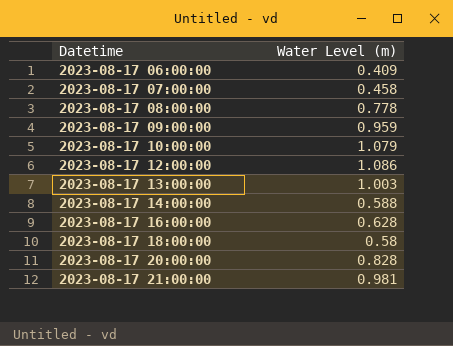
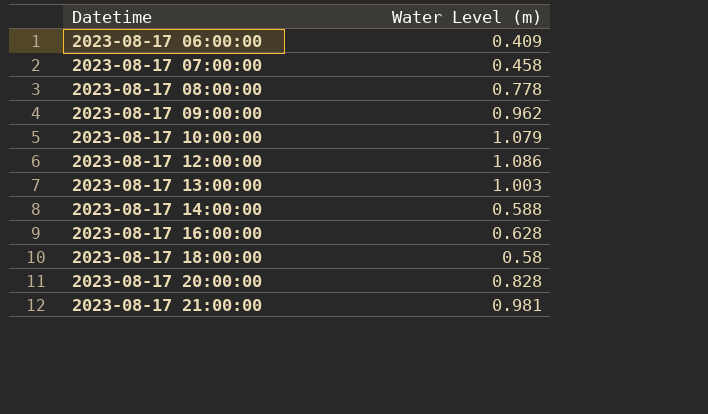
2023-08-17 09:00:00 | Water Level (m): 0.959 -> 0.962

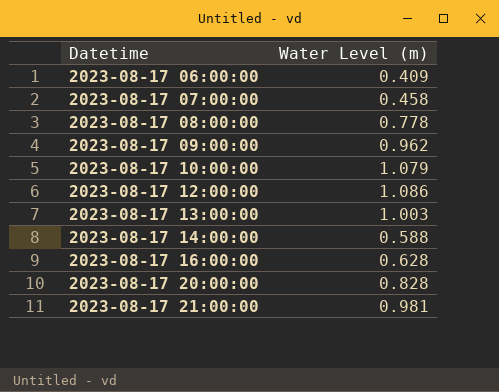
row 2023-08-17 18:00:00: 0.58 -> none

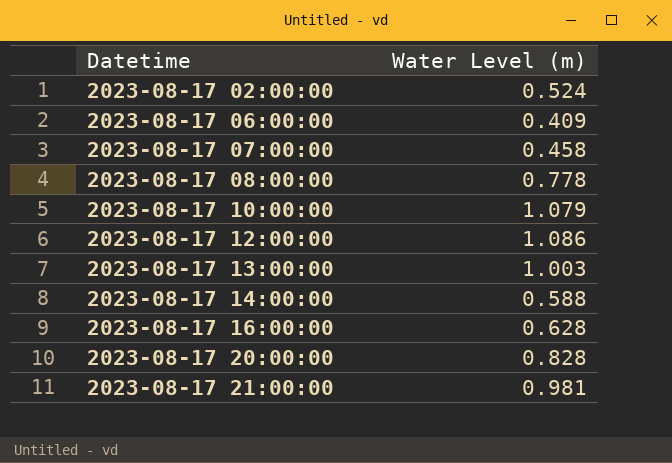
row 2023-08-17 09:00:00: 0.962 -> none
row 2023-08-17 02:00:00: none -> 0.524

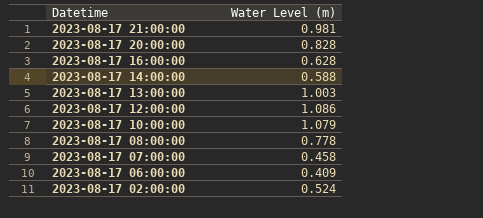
row order: Datetime ascending -> Datetime descending

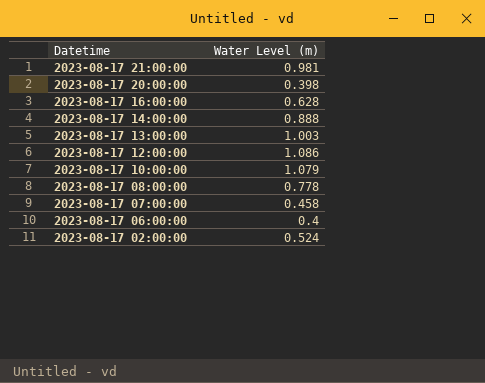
2023-08-17 20:00:00 | Water Level (m): 0.828 -> 0.398
2023-08-17 14:00:00 | Water Level (m): 0.588 -> 0.888
2023-08-17 06:00:00 | Water Level (m): 0.409 -> 0.4

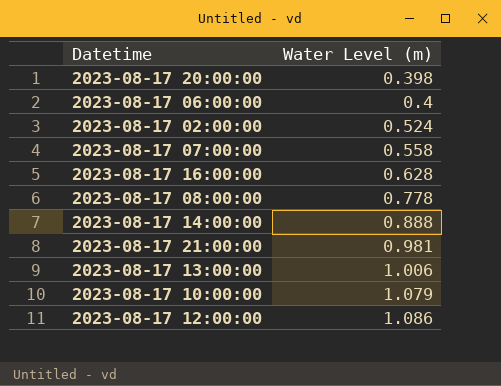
row order: Datetime descending -> Water Level (m) ascending
2023-08-17 07:00:00 | Water Level (m): 0.458 -> 0.558
2023-08-17 13:00:00 | Water Level (m): 1.003 -> 1.006

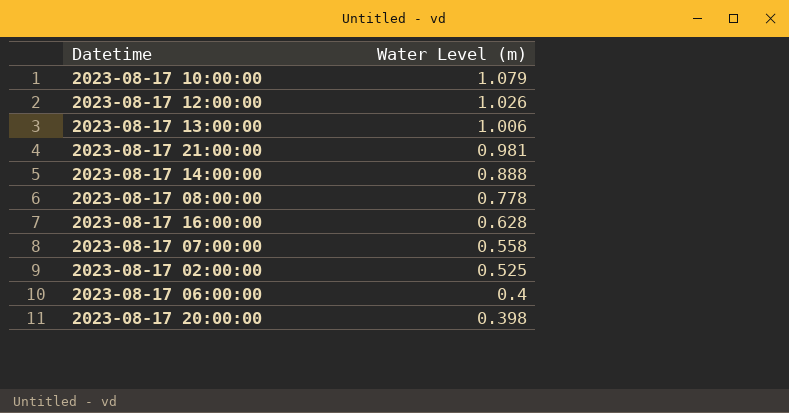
row order: Water Level (m) ascending -> Water Level (m) descending
2023-08-17 12:00:00 | Water Level (m): 1.086 -> 1.026
2023-08-17 02:00:00 | Water Level (m): 0.524 -> 0.525

